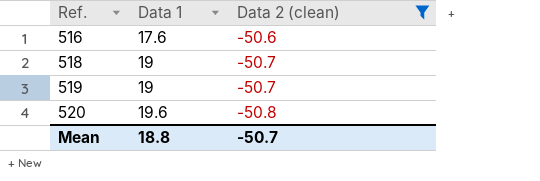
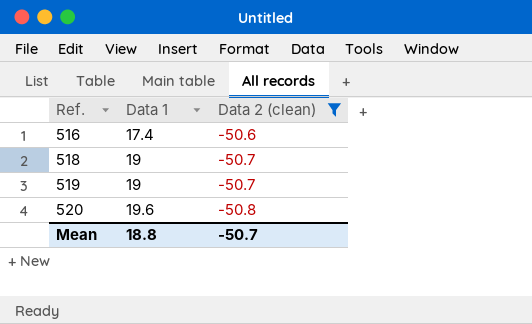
516 | Data 1: 17.6 -> 17.4

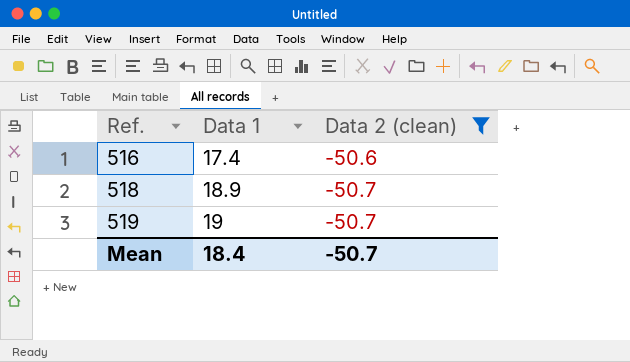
row 520: 19.6 | -50.8 -> none
518 | Data 1: 19 -> 18.9
Mean | Data 1: 18.8 -> 18.4

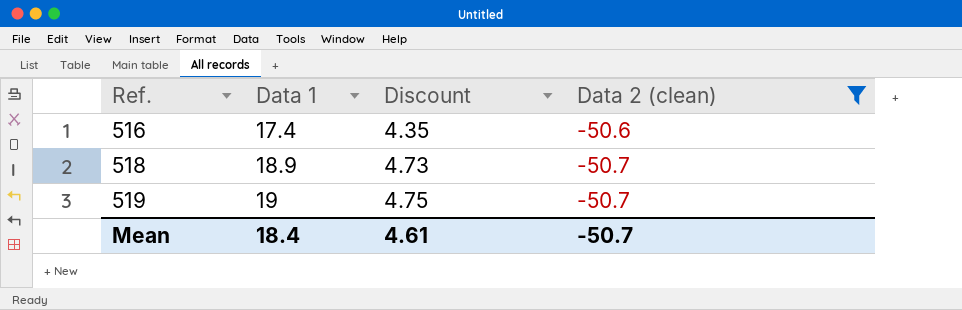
column Discount | formula: none -> [Data 1] * 0.25

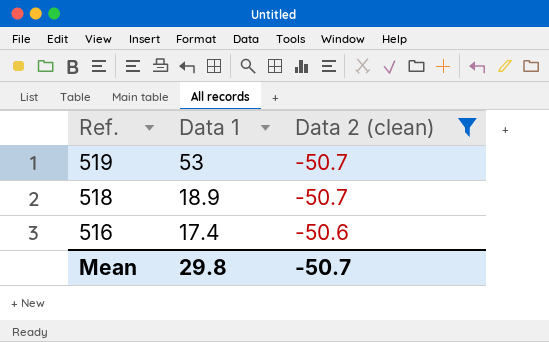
row order: Ref. ascending -> Ref. descending
column Discount | formula: [Data 1] * 0.25 -> none
519 | Data 1: 19 -> 53
Mean | Data 1: 18.4 -> 29.8

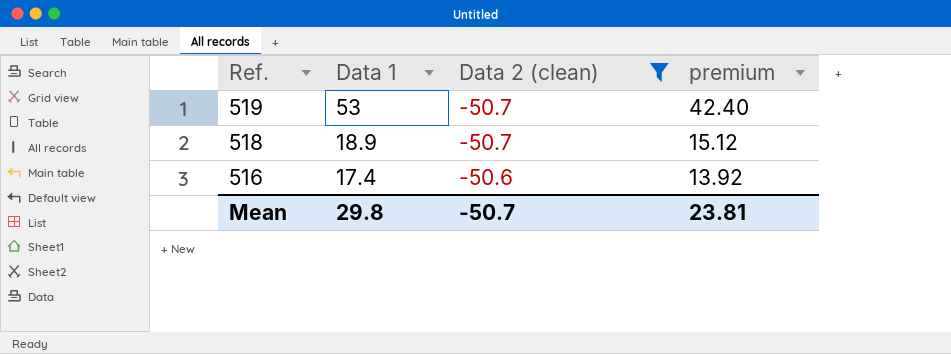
column premium | formula: none -> [Data 1] * 0.8

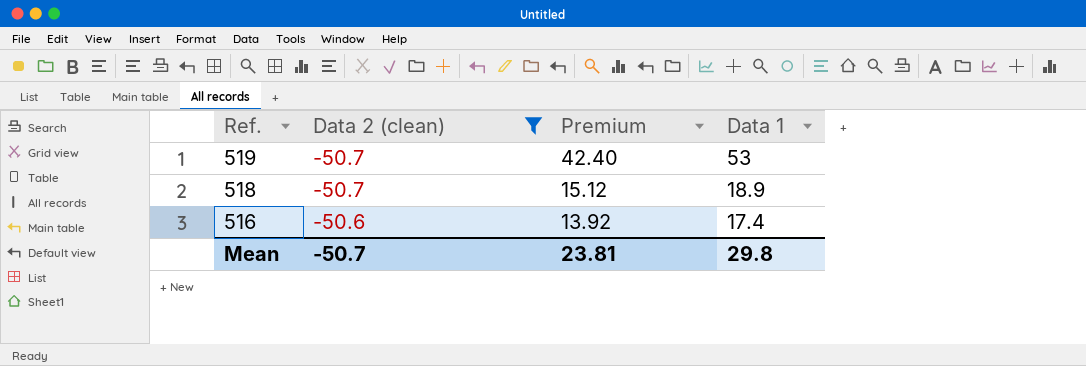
column name: premium -> Premium
column Data 1 | position: 2 -> 4

